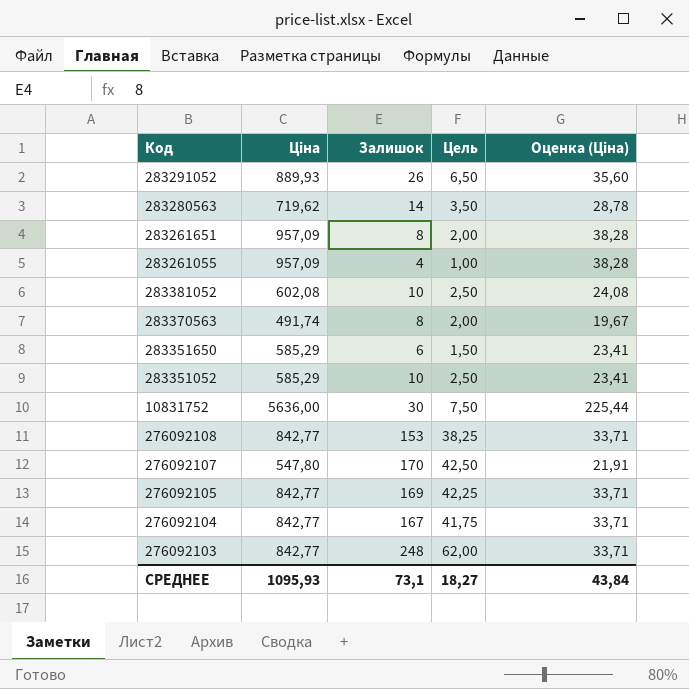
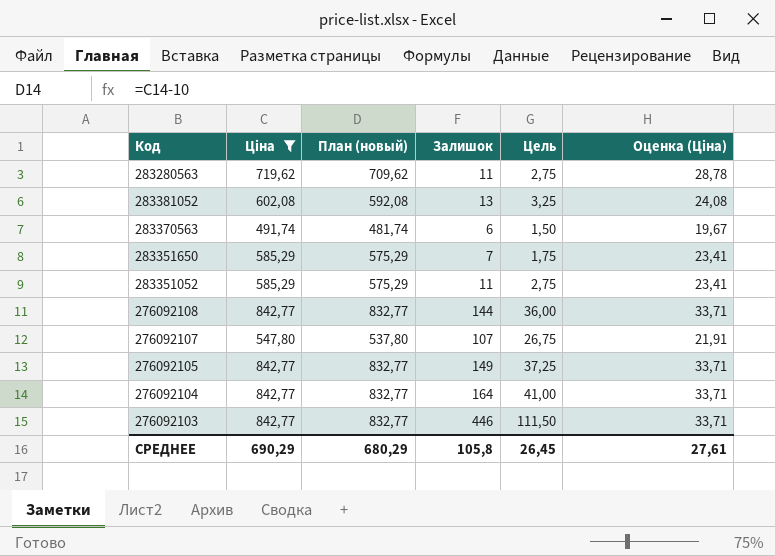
filter: none -> Ціна <= 842,77
column План (новый) | formula: none -> [Ціна] - 10
283280563 | Залишок: 14 -> 11
283280563 | Цель: 3,50 -> 2,75
283381052 | Залишок: 10 -> 13
283381052 | Цель: 2,50 -> 3,25
283370563 | Залишок: 8 -> 6
283370563 | Цель: 2,00 -> 1,50
283351650 | Залишок: 6 -> 7
283351650 | Цель: 1,50 -> 1,75
283351052 | Залишок: 10 -> 11
283351052 | Цель: 2,50 -> 2,75
276092108 | Залишок: 153 -> 144
276092108 | Цель: 38,25 -> 36,00
276092107 | Залишок: 170 -> 107
276092107 | Цель: 42,50 -> 26,75
276092105 | Залишок: 169 -> 149
276092105 | Цель: 42,25 -> 37,25
276092104 | Залишок: 167 -> 164
276092104 | Цель: 41,75 -> 41,00
276092103 | Залишок: 248 -> 446
276092103 | Цель: 62,00 -> 111,50
СРЕДНЕЕ | Ціна: 1095,93 -> 690,29
СРЕДНЕЕ | Залишок: 73,1 -> 105,8
СРЕДНЕЕ | Цель: 18,27 -> 26,45
СРЕДНЕЕ | Оценка (Ціна): 43,84 -> 27,61

